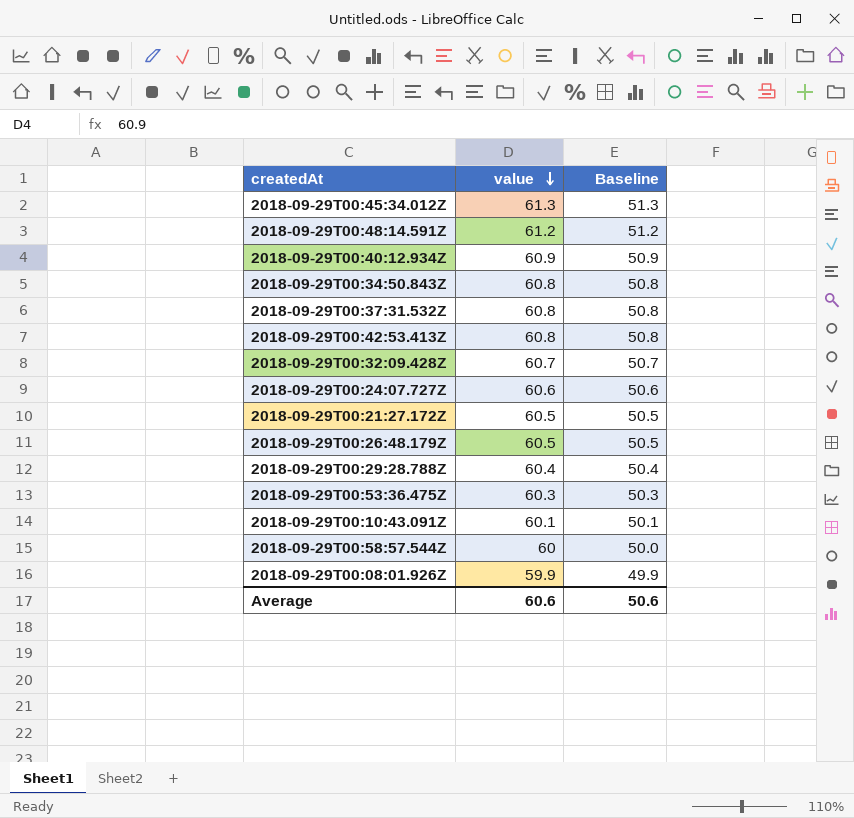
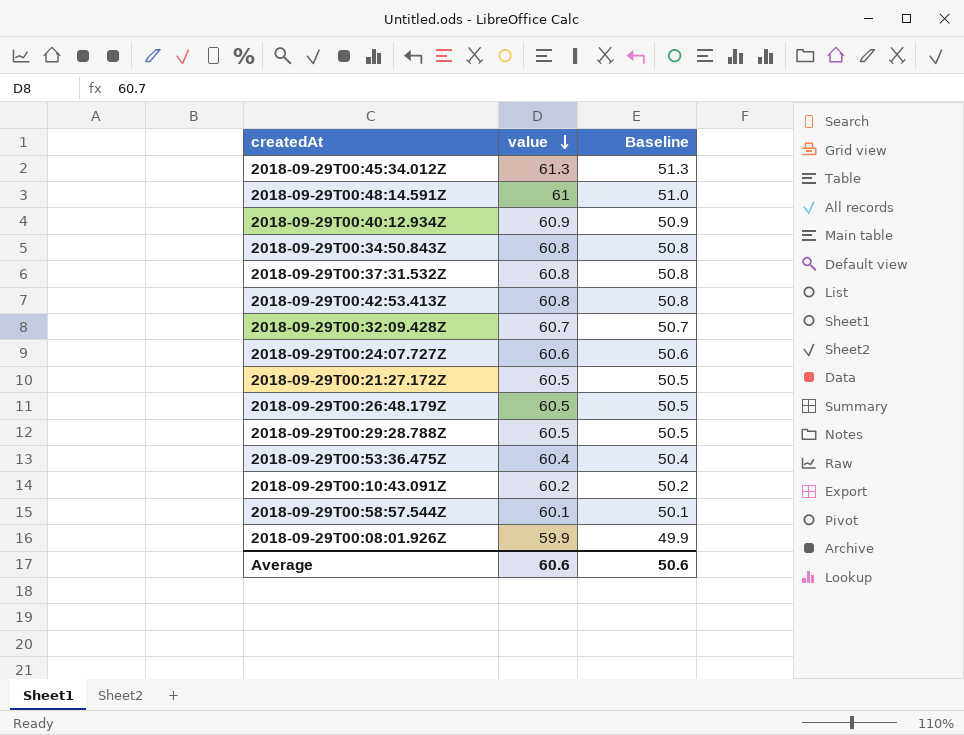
2018-09-29T00:48:14.591Z | value: 61.2 -> 61
2018-09-29T00:48:14.591Z | Baseline: 51.2 -> 51.0
2018-09-29T00:29:28.788Z | value: 60.4 -> 60.5
2018-09-29T00:29:28.788Z | Baseline: 50.4 -> 50.5
2018-09-29T00:53:36.475Z | value: 60.3 -> 60.4
2018-09-29T00:53:36.475Z | Baseline: 50.3 -> 50.4
2018-09-29T00:10:43.091Z | value: 60.1 -> 60.2
2018-09-29T00:10:43.091Z | Baseline: 50.1 -> 50.2
2018-09-29T00:58:57.544Z | value: 60 -> 60.1
2018-09-29T00:58:57.544Z | Baseline: 50.0 -> 50.1

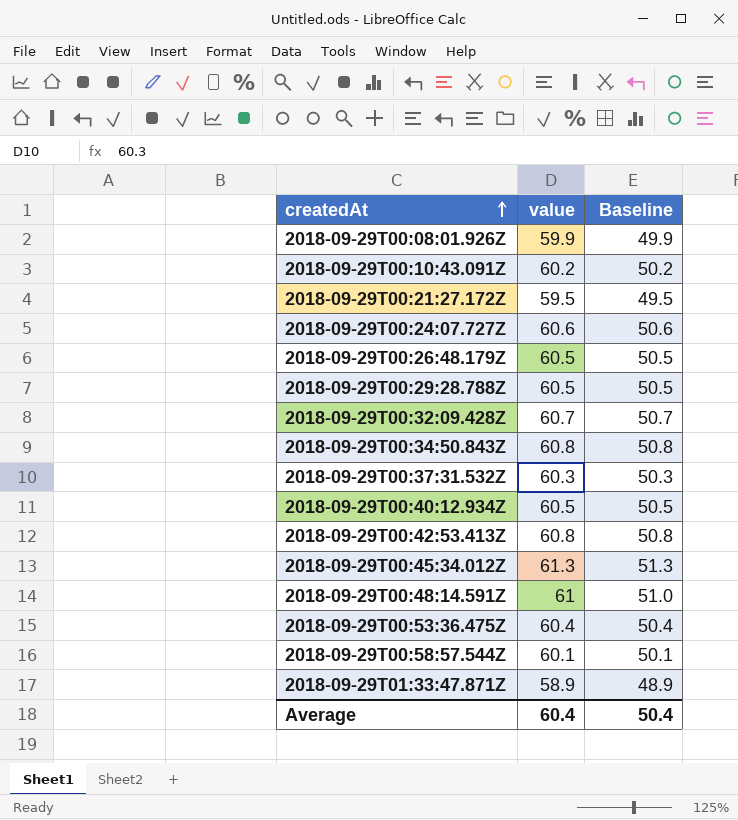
row order: value descending -> createdAt ascending
2018-09-29T00:21:27.172Z | value: 60.5 -> 59.5
2018-09-29T00:21:27.172Z | Baseline: 50.5 -> 49.5
2018-09-29T00:37:31.532Z | value: 60.8 -> 60.3
2018-09-29T00:37:31.532Z | Baseline: 50.8 -> 50.3
2018-09-29T00:40:12.934Z | value: 60.9 -> 60.5
2018-09-29T00:40:12.934Z | Baseline: 50.9 -> 50.5
row 2018-09-29T01:33:47.871Z: none -> 58.9 | 48.9
Average | value: 60.6 -> 60.4
Average | Baseline: 50.6 -> 50.4

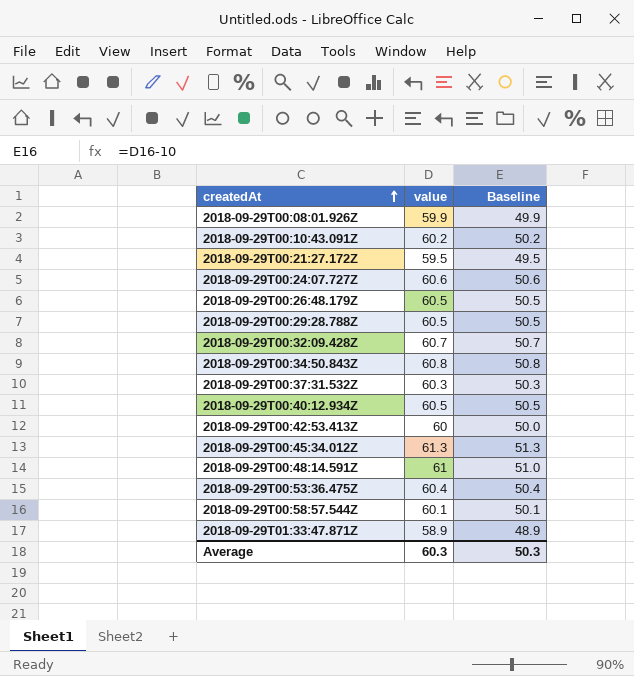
2018-09-29T00:42:53.413Z | value: 60.8 -> 60
2018-09-29T00:42:53.413Z | Baseline: 50.8 -> 50.0
Average | value: 60.4 -> 60.3
Average | Baseline: 50.4 -> 50.3

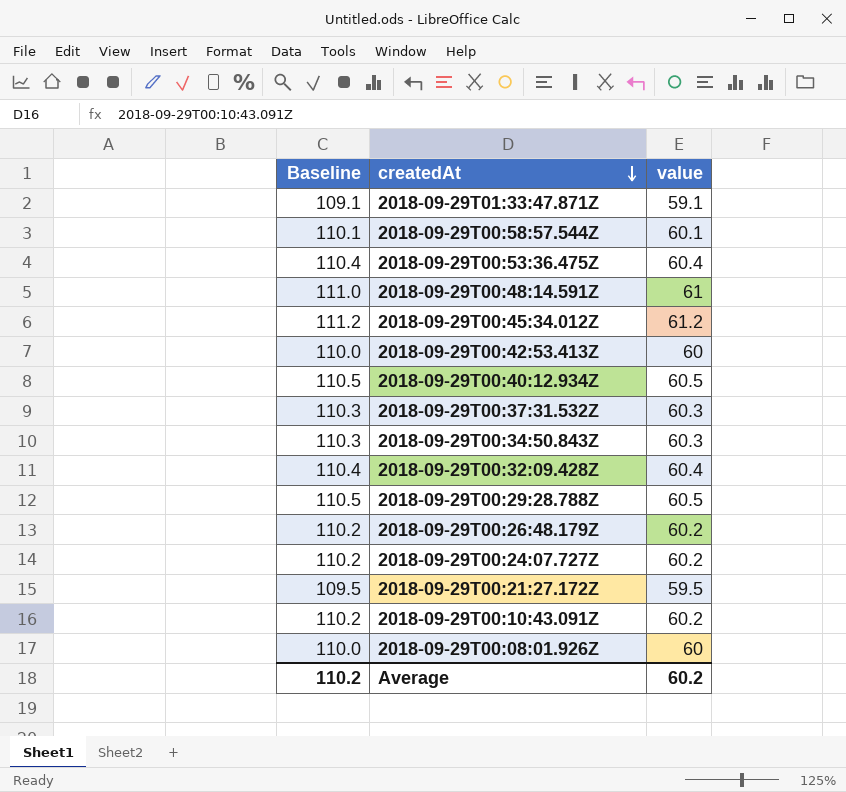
row order: createdAt ascending -> createdAt descending
column Baseline | formula: [value] - 10 -> [value] + 50
column Baseline | position: 3 -> 1
2018-09-29T01:33:47.871Z | value: 58.9 -> 59.1
2018-09-29T00:45:34.012Z | value: 61.3 -> 61.2
2018-09-29T00:34:50.843Z | value: 60.8 -> 60.3
2018-09-29T00:32:09.428Z | value: 60.7 -> 60.4
2018-09-29T00:26:48.179Z | value: 60.5 -> 60.2
2018-09-29T00:24:07.727Z | value: 60.6 -> 60.2
2018-09-29T00:08:01.926Z | value: 59.9 -> 60
Average | Baseline: 50.3 -> 110.2
Average | value: 60.3 -> 60.2

